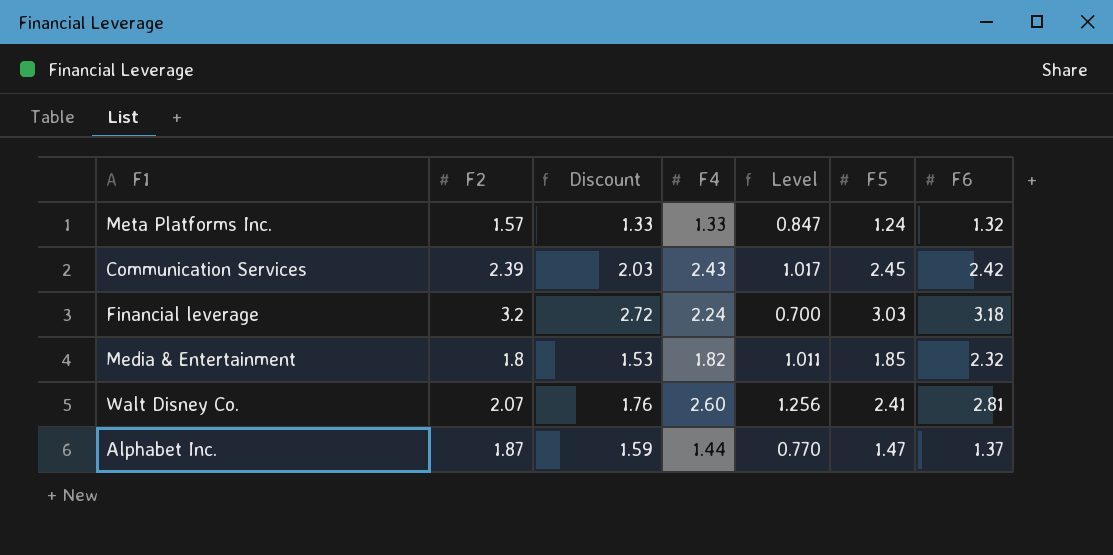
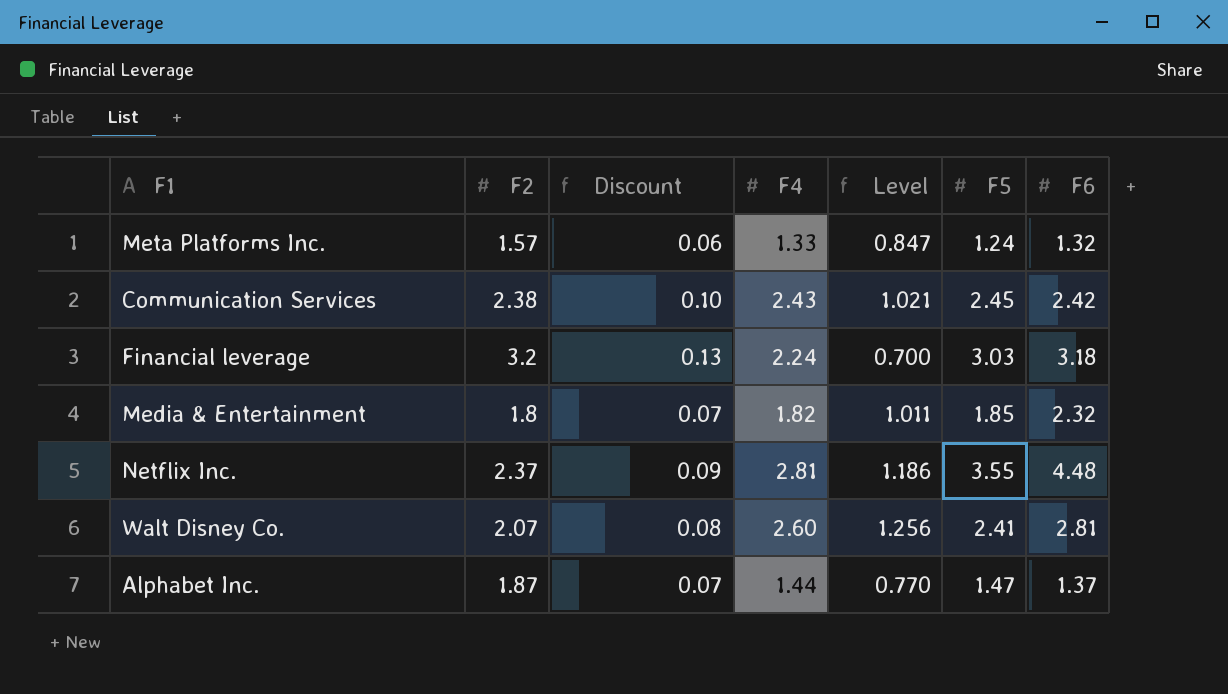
column Discount | formula: [F2] * 0.85 -> [F2] * 0.04
Communication Services | F2: 2.39 -> 2.38
Communication Services | Level: 1.017 -> 1.021
row Netflix Inc.: none -> 2.37 | 0.09 | 2.81 | 1.186 | 3.55 | 4.48

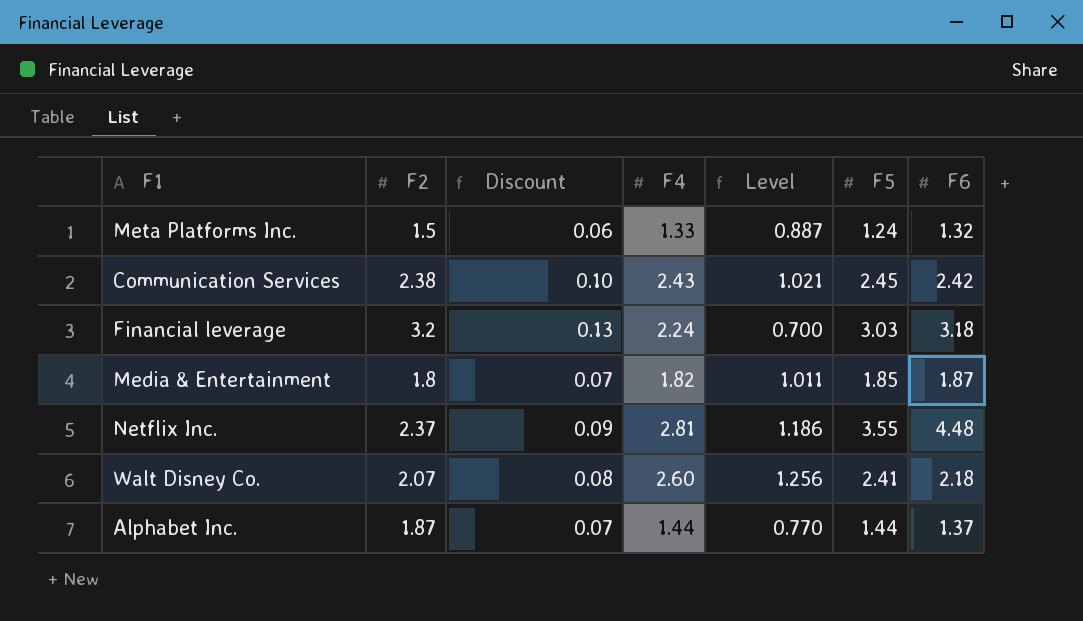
Meta Platforms Inc. | F2: 1.57 -> 1.5
Meta Platforms Inc. | Level: 0.847 -> 0.887
Media & Entertainment | F6: 2.32 -> 1.87
Walt Disney Co. | F6: 2.81 -> 2.18
Alphabet Inc. | F5: 1.47 -> 1.44

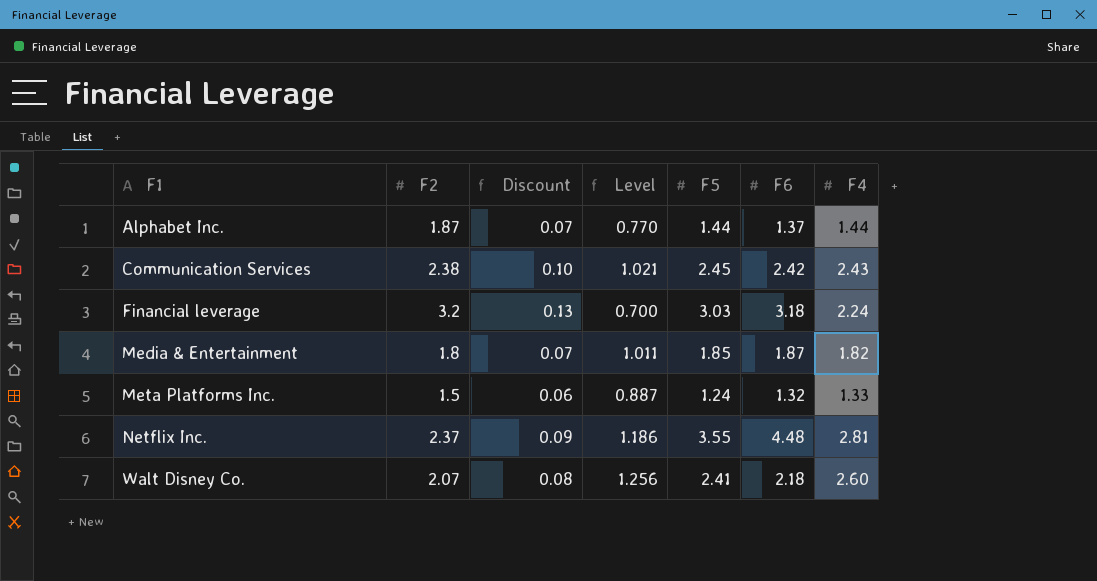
row order: none -> F1 ascending
column F4 | position: 4 -> 7

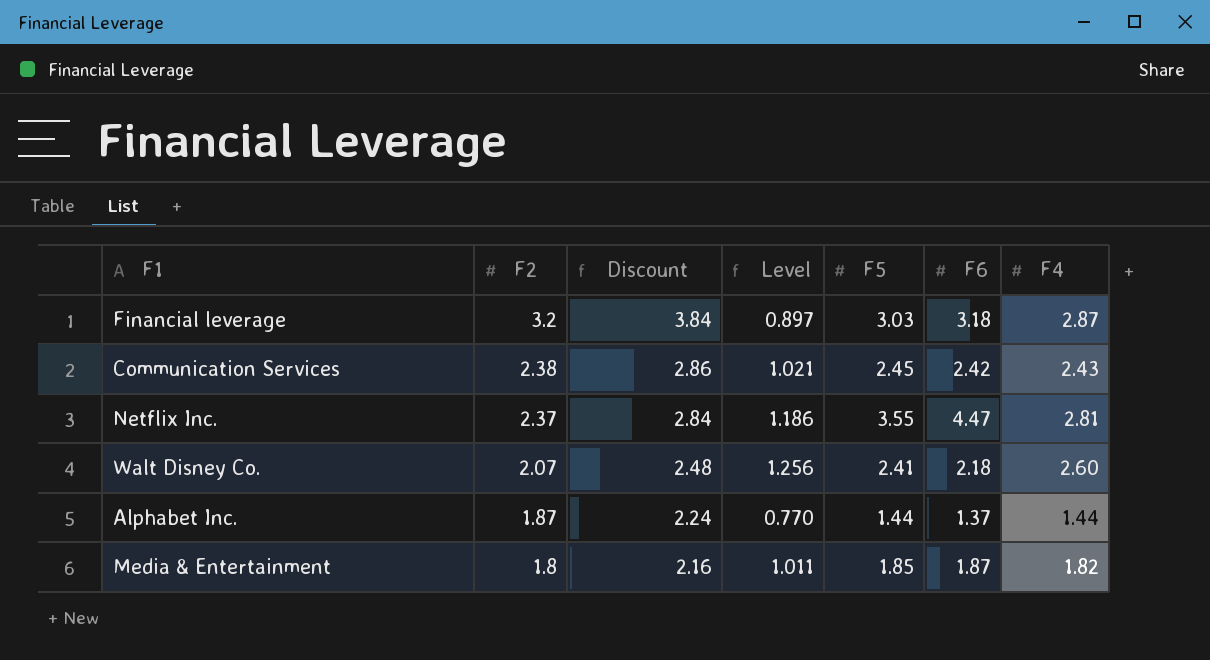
row order: F1 ascending -> F2 descending
column Discount | formula: [F2] * 0.04 -> [F2] * 1.2
row Meta Platforms Inc.: 1.5 | 0.06 | 0.887 | 1.24 | 1.32 | 1.33 -> none
Financial leverage | Level: 0.700 -> 0.897
Financial leverage | F4: 2.24 -> 2.87
Netflix Inc. | F6: 4.48 -> 4.47

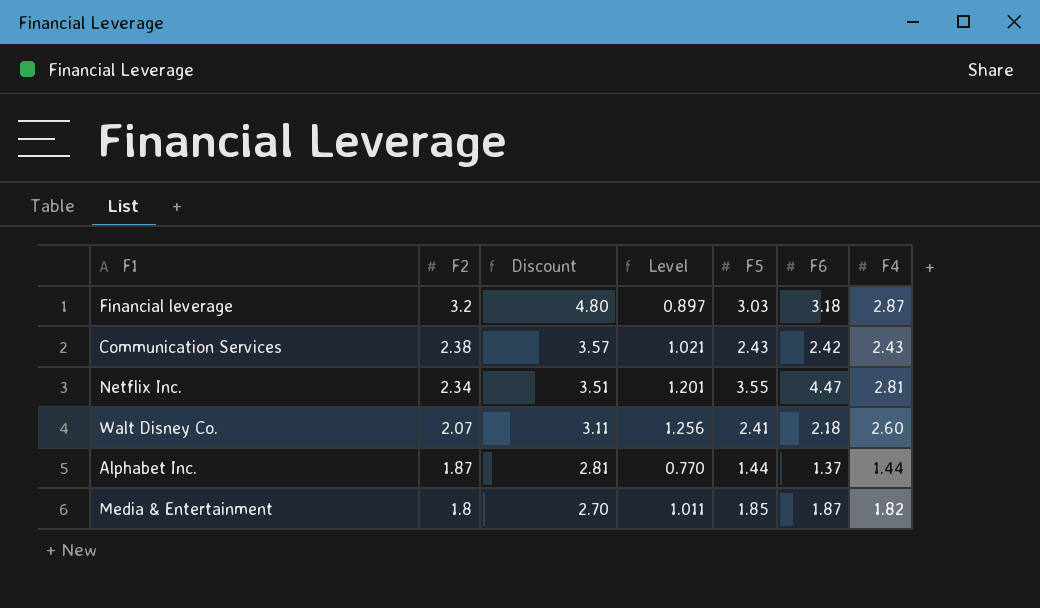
column Discount | formula: [F2] * 1.2 -> [F2] * 1.5
Communication Services | F5: 2.45 -> 2.43
Netflix Inc. | F2: 2.37 -> 2.34
Netflix Inc. | Level: 1.186 -> 1.201

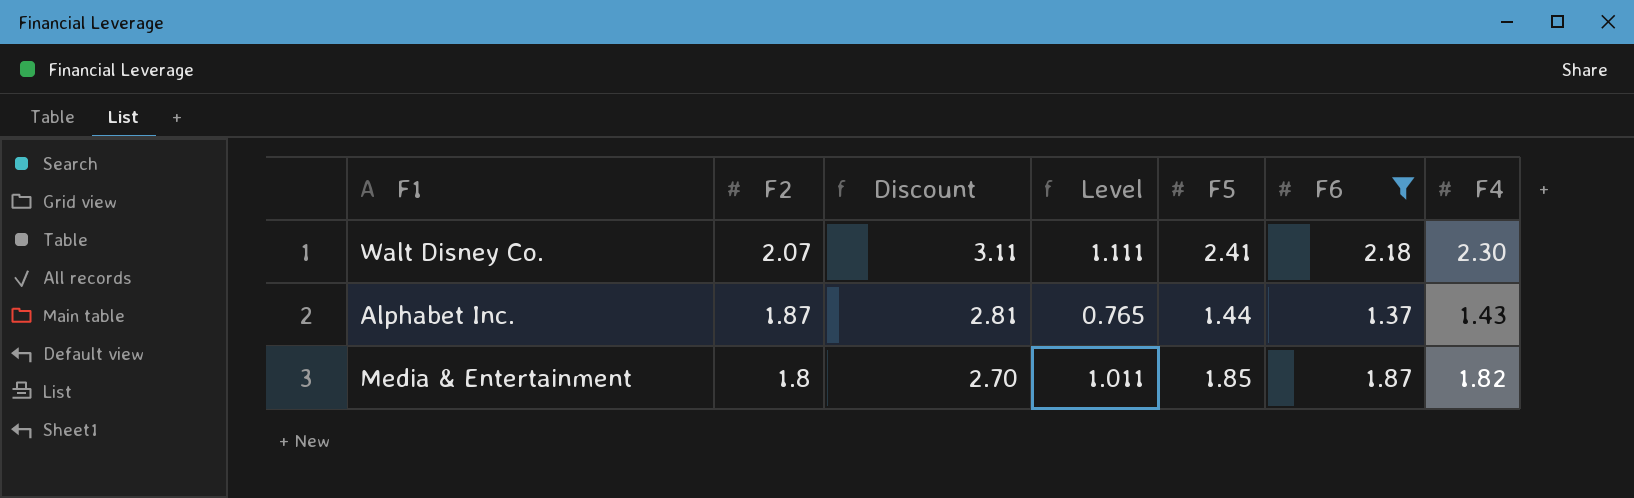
filter: none -> F6 <= 2.18
Walt Disney Co. | Level: 1.256 -> 1.111
Walt Disney Co. | F4: 2.60 -> 2.30
Alphabet Inc. | Level: 0.770 -> 0.765
Alphabet Inc. | F4: 1.44 -> 1.43

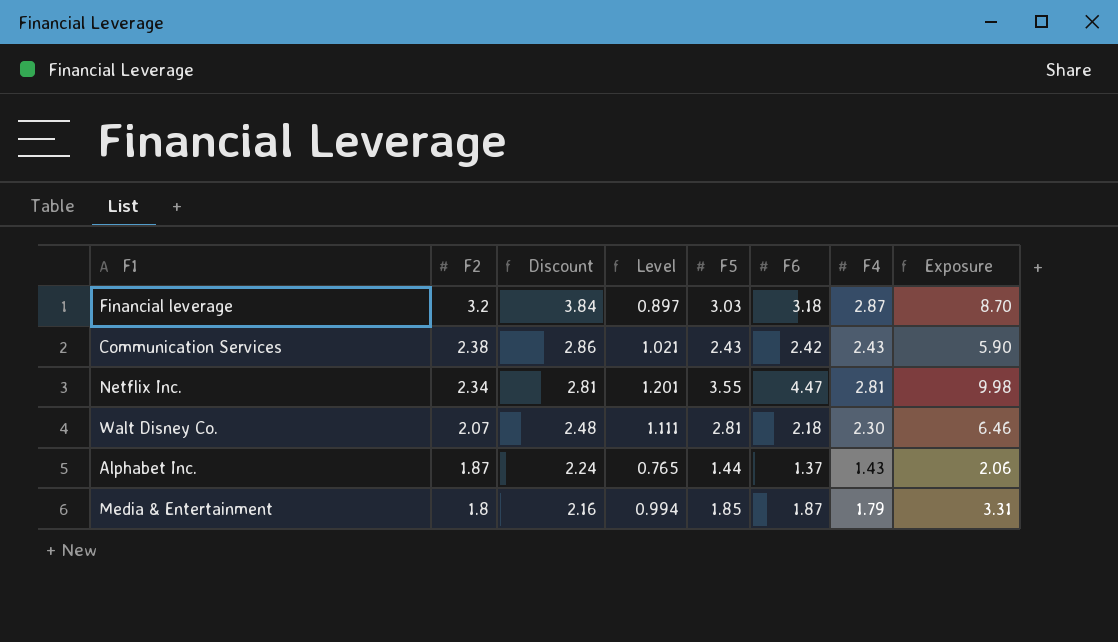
filter: F6 <= 2.18 -> none
column Discount | formula: [F2] * 1.5 -> [F2] * 1.2
column Exposure | formula: none -> [F5] * [F4]
Walt Disney Co. | F5: 2.41 -> 2.81
Media & Entertainment | Level: 1.011 -> 0.994
Media & Entertainment | F4: 1.82 -> 1.79

